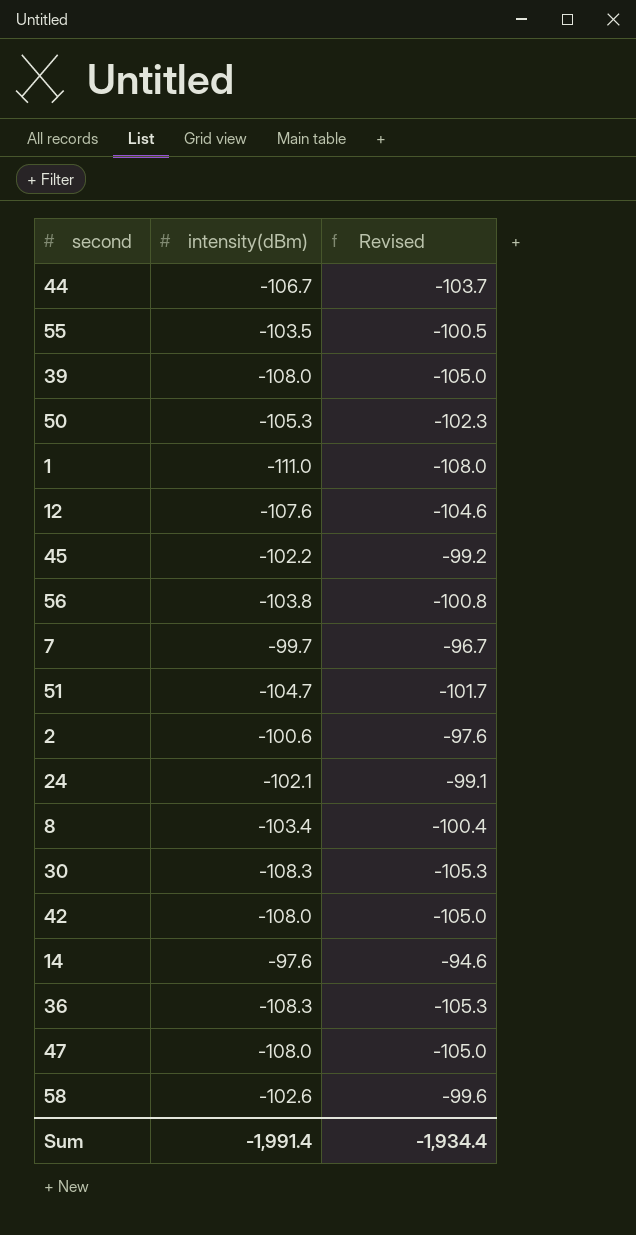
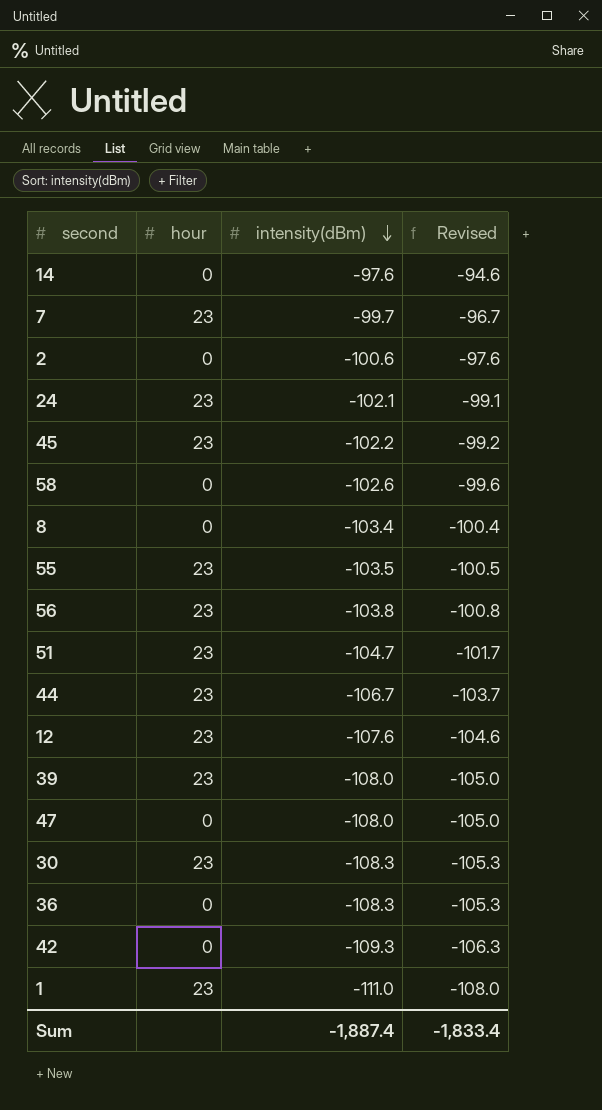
row order: none -> intensity(dBm) descending
column hour | position: none -> 2
row 50: -105.3 | -102.3 -> none
42 | intensity(dBm): -108.0 -> -109.3
42 | Revised: -105.0 -> -106.3
Sum | intensity(dBm): -1,991.4 -> -1,887.4
Sum | Revised: -1,934.4 -> -1,833.4

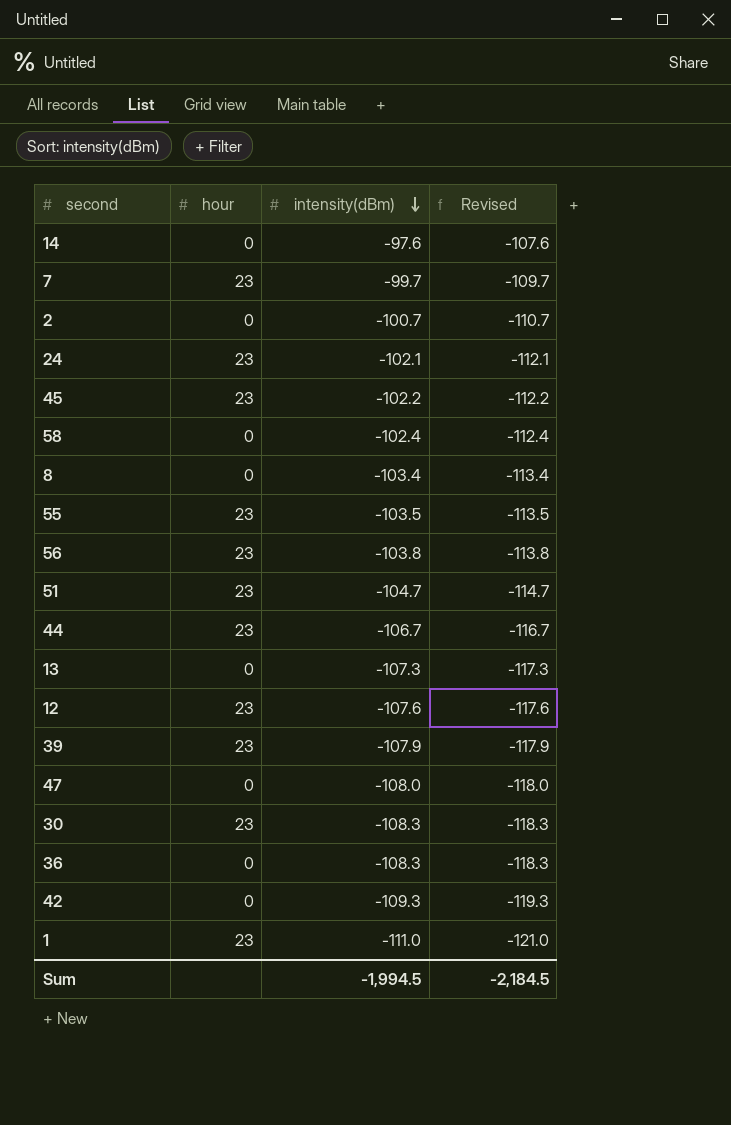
column Revised | formula: [intensity(dBm)] + 3 -> [intensity(dBm)] - 10
2 | intensity(dBm): -100.6 -> -100.7
58 | intensity(dBm): -102.6 -> -102.4
row 13: none -> 0 | -107.3 | -117.3
39 | intensity(dBm): -108.0 -> -107.9
Sum | intensity(dBm): -1,887.4 -> -1,994.5
Sum | Revised: -1,833.4 -> -2,184.5

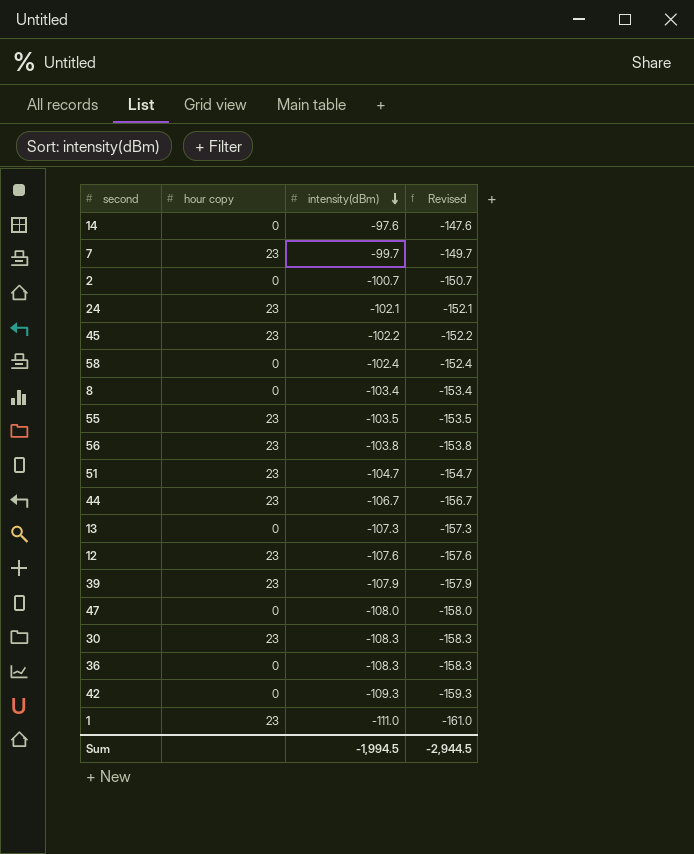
column name: hour -> hour copy
column Revised | formula: [intensity(dBm)] - 10 -> [intensity(dBm)] - 50
Sum | Revised: -2,184.5 -> -2,944.5

